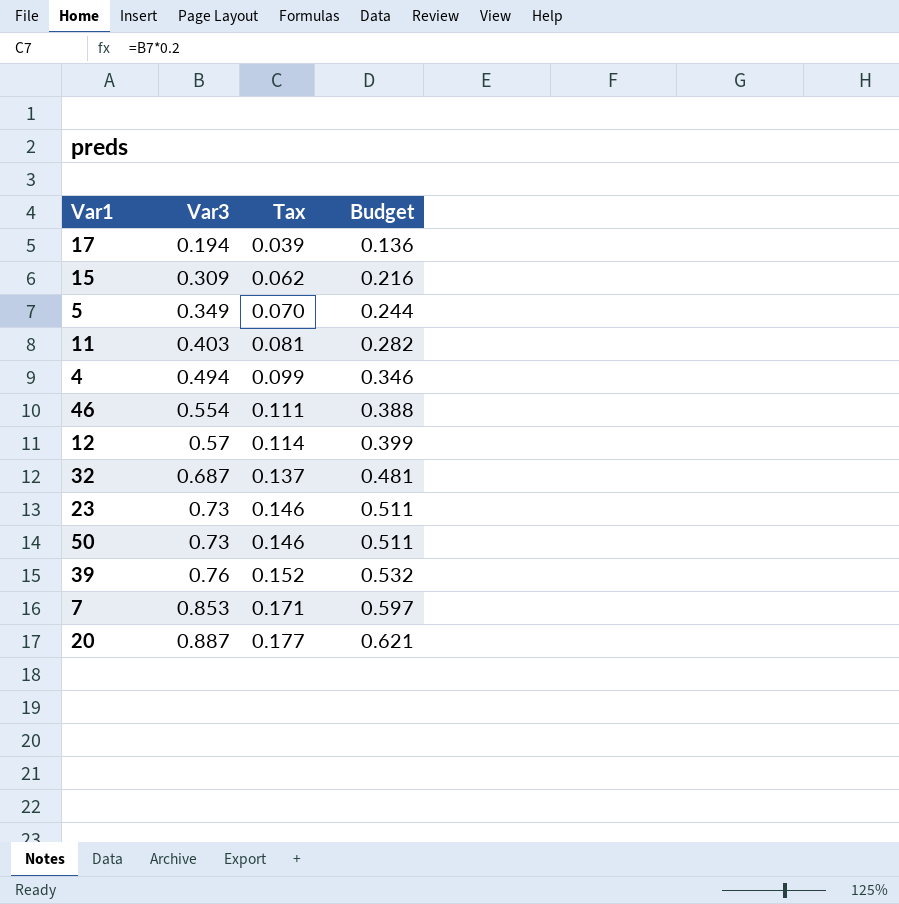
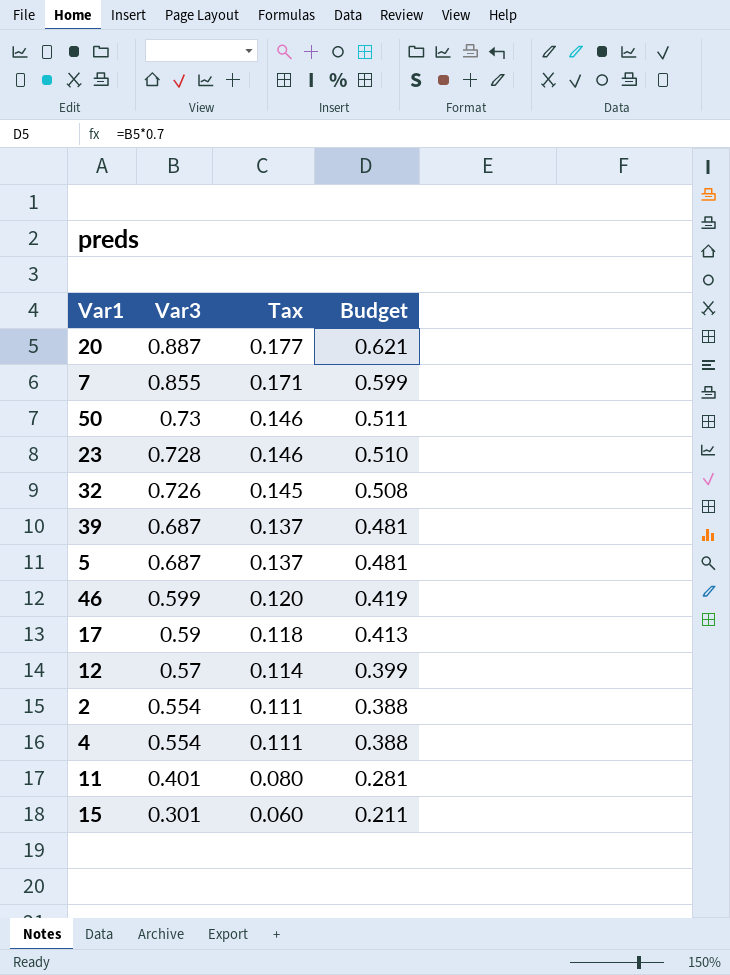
row order: Var3 ascending -> Var3 descending
7 | Var3: 0.853 -> 0.855
7 | Budget: 0.597 -> 0.599
23 | Var3: 0.73 -> 0.728
23 | Budget: 0.511 -> 0.510
32 | Var3: 0.687 -> 0.726
32 | Tax: 0.137 -> 0.145
32 | Budget: 0.481 -> 0.508
39 | Var3: 0.76 -> 0.687
39 | Tax: 0.152 -> 0.137
39 | Budget: 0.532 -> 0.481
5 | Var3: 0.349 -> 0.687
5 | Tax: 0.070 -> 0.137
5 | Budget: 0.244 -> 0.481
46 | Var3: 0.554 -> 0.599
46 | Tax: 0.111 -> 0.120
46 | Budget: 0.388 -> 0.419
17 | Var3: 0.194 -> 0.59
17 | Tax: 0.039 -> 0.118
17 | Budget: 0.136 -> 0.413
row 2: none -> 0.554 | 0.111 | 0.388
4 | Var3: 0.494 -> 0.554
4 | Tax: 0.099 -> 0.111
4 | Budget: 0.346 -> 0.388
11 | Var3: 0.403 -> 0.401
11 | Tax: 0.081 -> 0.080
11 | Budget: 0.282 -> 0.281
15 | Var3: 0.309 -> 0.301
15 | Tax: 0.062 -> 0.060
15 | Budget: 0.216 -> 0.211

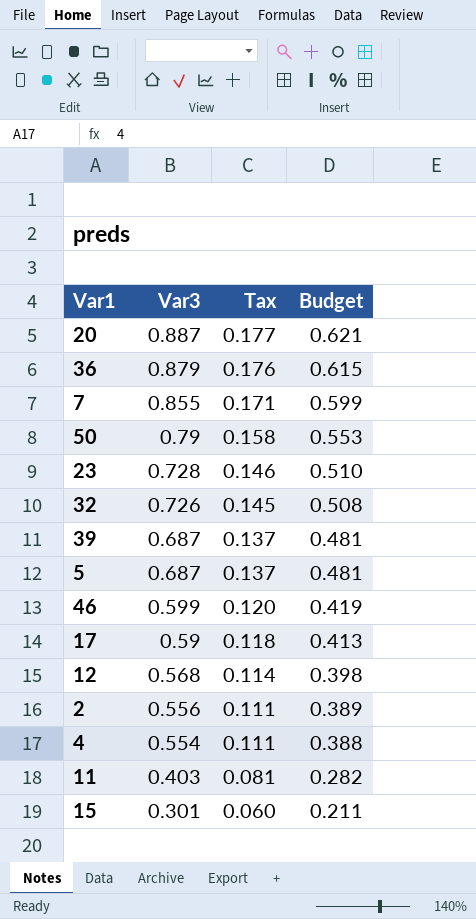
row 36: none -> 0.879 | 0.176 | 0.615
50 | Var3: 0.73 -> 0.79
50 | Tax: 0.146 -> 0.158
50 | Budget: 0.511 -> 0.553
12 | Var3: 0.57 -> 0.568
12 | Budget: 0.399 -> 0.398
2 | Var3: 0.554 -> 0.556
2 | Budget: 0.388 -> 0.389
11 | Var3: 0.401 -> 0.403
11 | Tax: 0.080 -> 0.081
11 | Budget: 0.281 -> 0.282

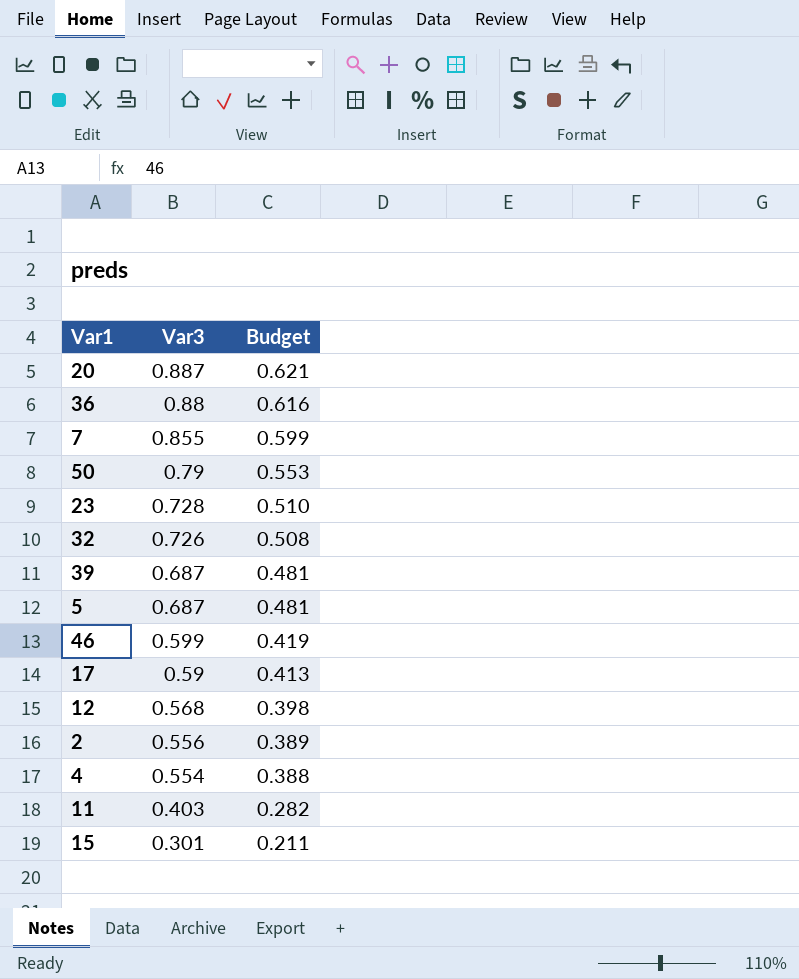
column Tax | formula: [Var3] * 0.2 -> none
36 | Var3: 0.879 -> 0.88
36 | Budget: 0.615 -> 0.616

